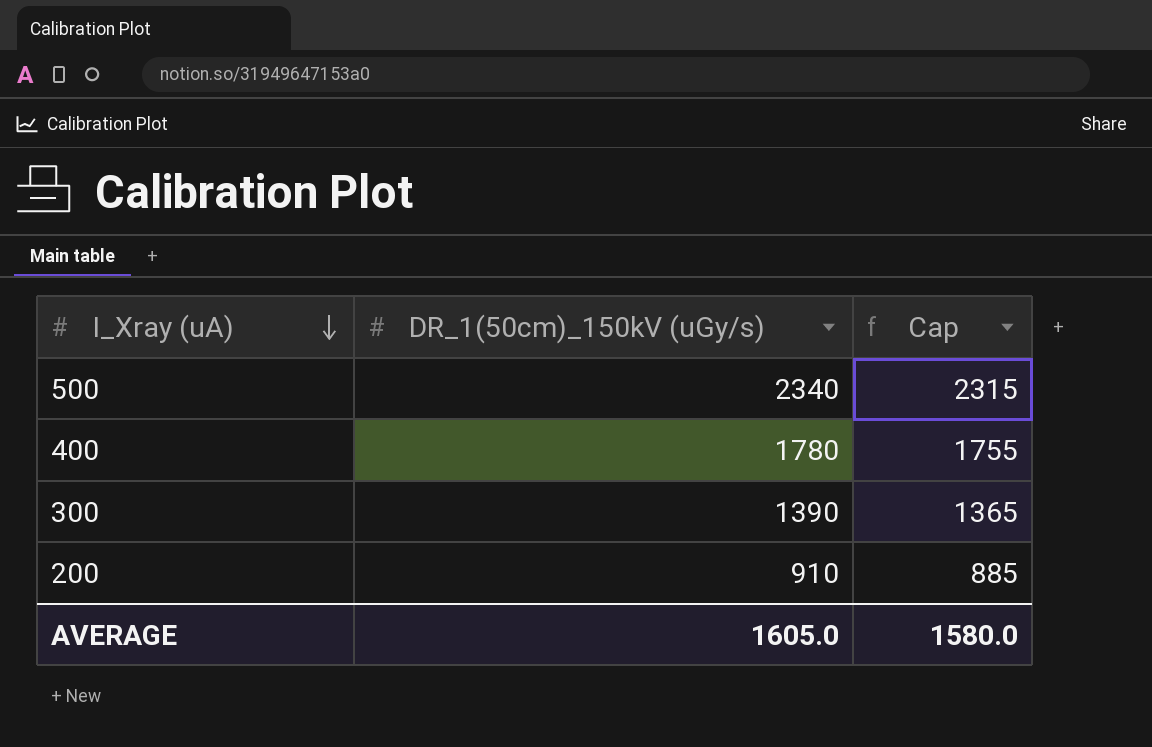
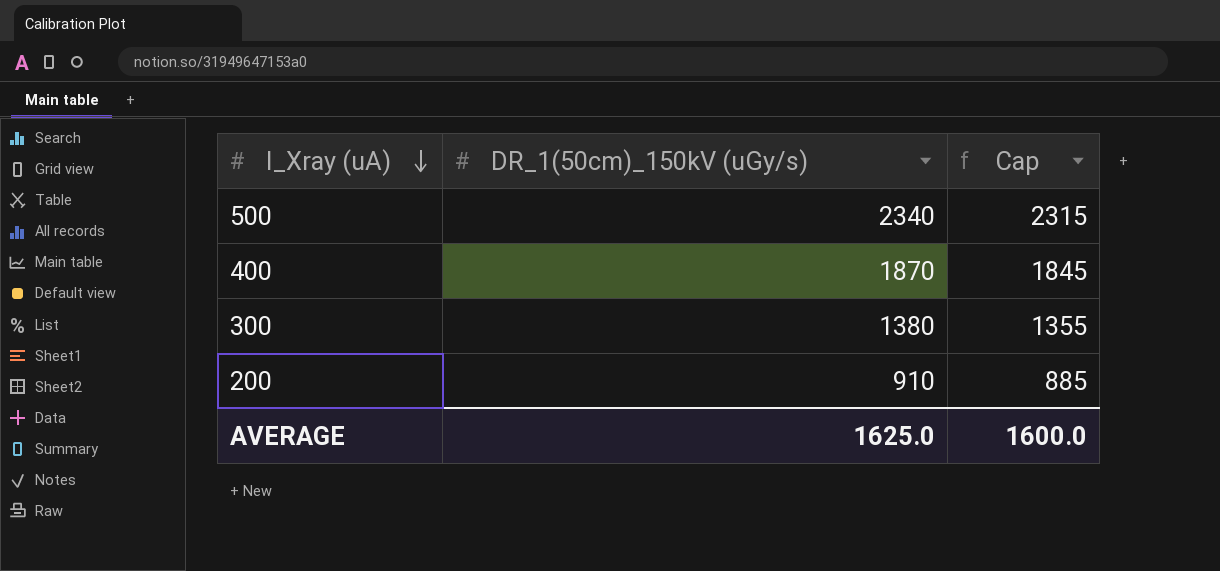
400 | DR_1(50cm)_150kV (uGy/s): 1780 -> 1870
400 | Cap: 1755 -> 1845
300 | DR_1(50cm)_150kV (uGy/s): 1390 -> 1380
300 | Cap: 1365 -> 1355
AVERAGE | DR_1(50cm)_150kV (uGy/s): 1605.0 -> 1625.0
AVERAGE | Cap: 1580.0 -> 1600.0

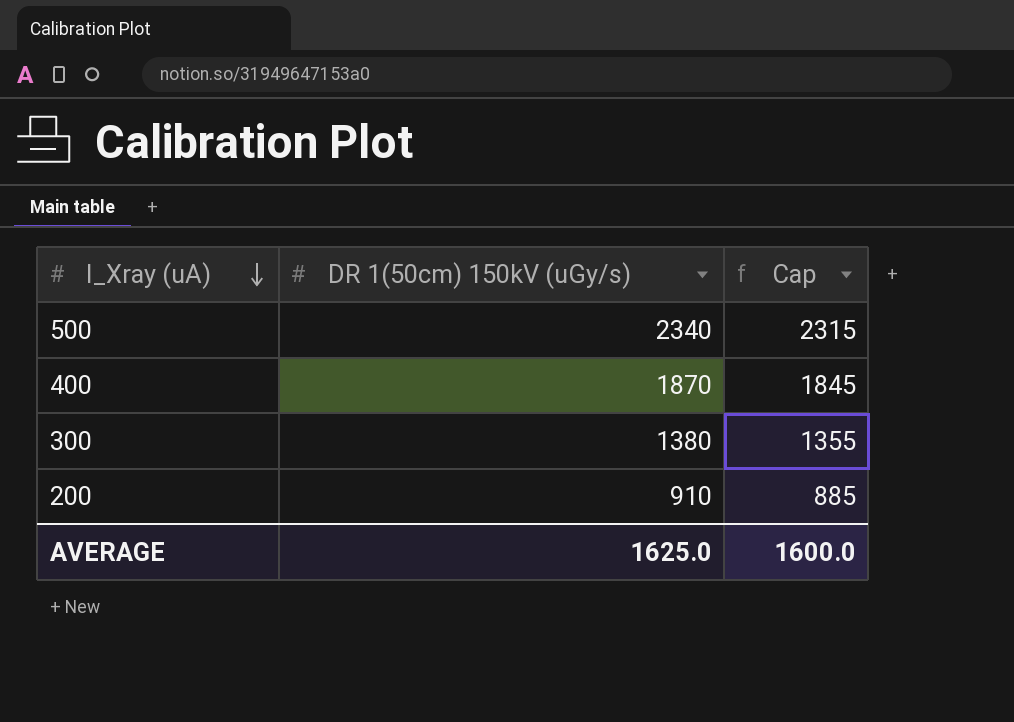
column name: DR_1(50cm)_150kV (uGy/s) -> DR 1(50cm) 150kV (uGy/s)

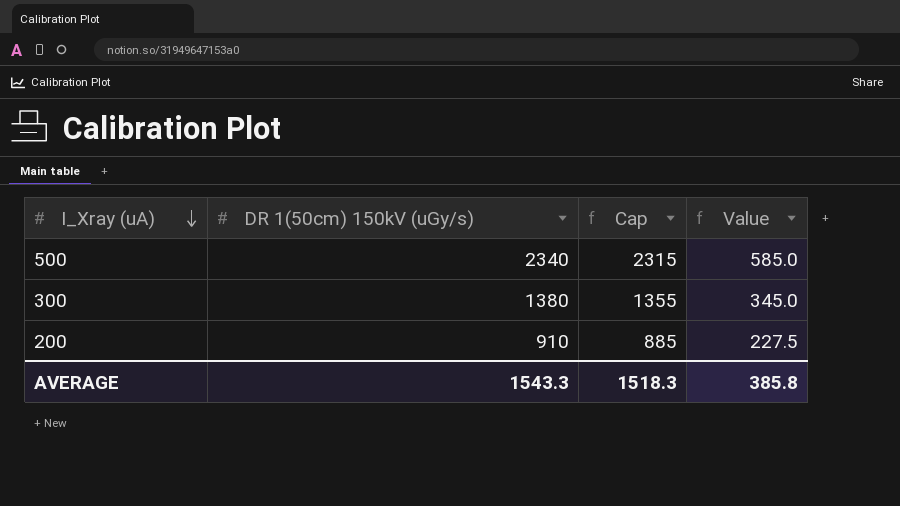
column Value | formula: none -> [DR 1(50cm) 150kV (uGy/s)] * 0.25
row 400: 1870 | 1845 -> none
AVERAGE | DR 1(50cm) 150kV (uGy/s): 1625.0 -> 1543.3
AVERAGE | Cap: 1600.0 -> 1518.3

